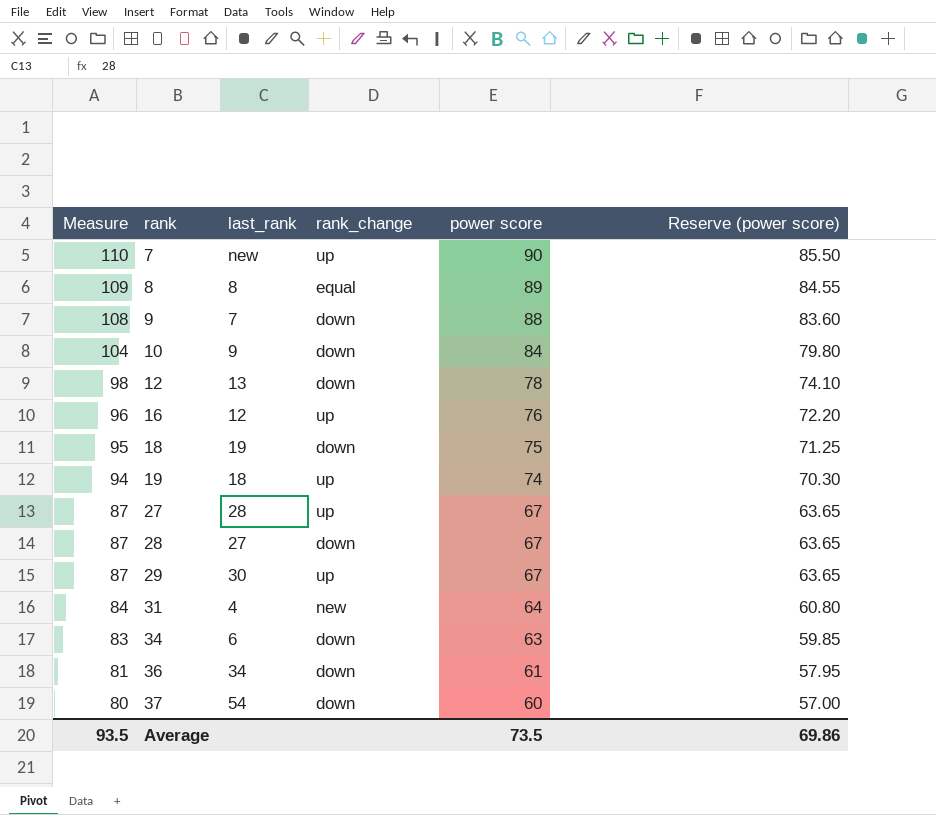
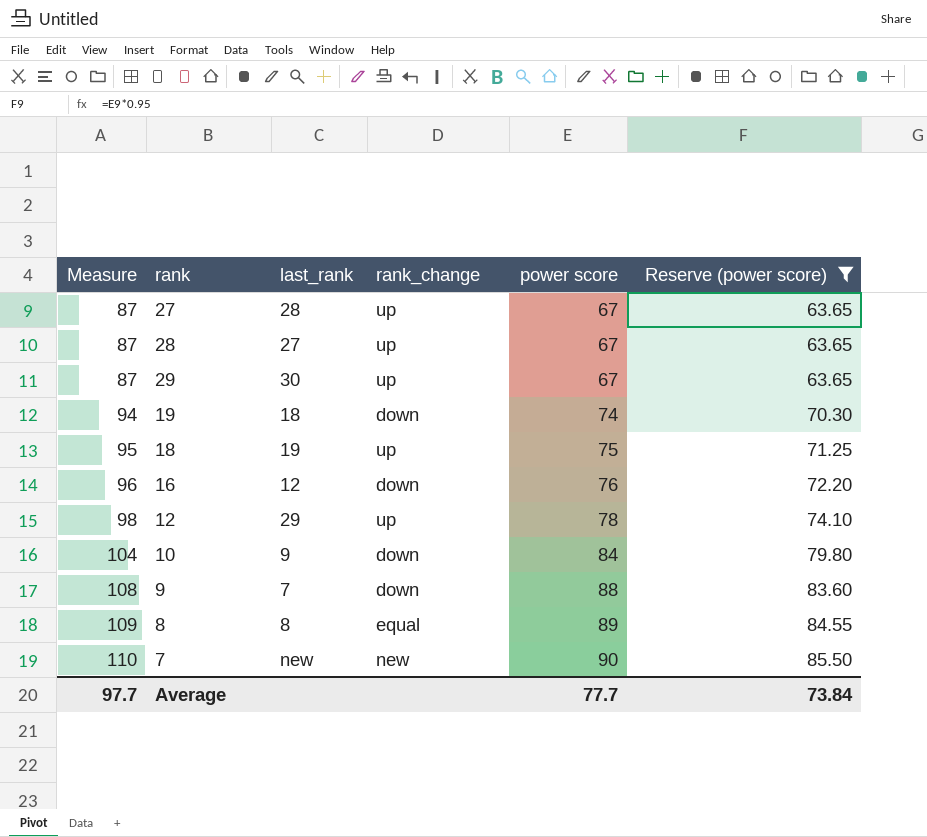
filter: none -> Reserve (power score) >= 63.65
row order: Measure descending -> Measure ascending
28 | rank_change: down -> up
19 | rank_change: up -> down
18 | rank_change: down -> up
16 | rank_change: up -> down
12 | last_rank: 13 -> 29
12 | rank_change: down -> up
7 | rank_change: up -> new
Average | Measure: 93.5 -> 97.7
Average | power score: 73.5 -> 77.7
Average | Reserve (power score): 69.86 -> 73.84

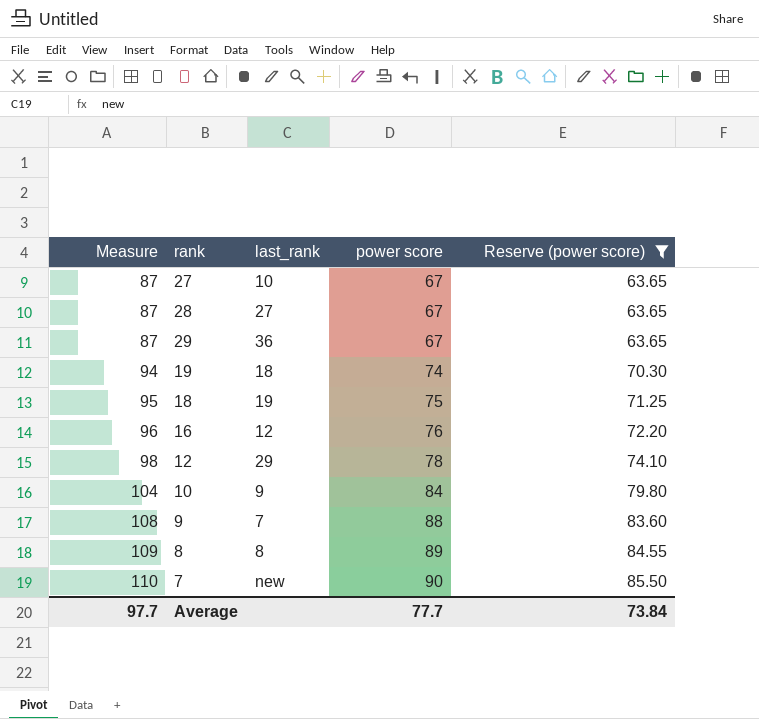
column rank_change | position: 4 -> none
27 | last_rank: 28 -> 10
29 | last_rank: 30 -> 36

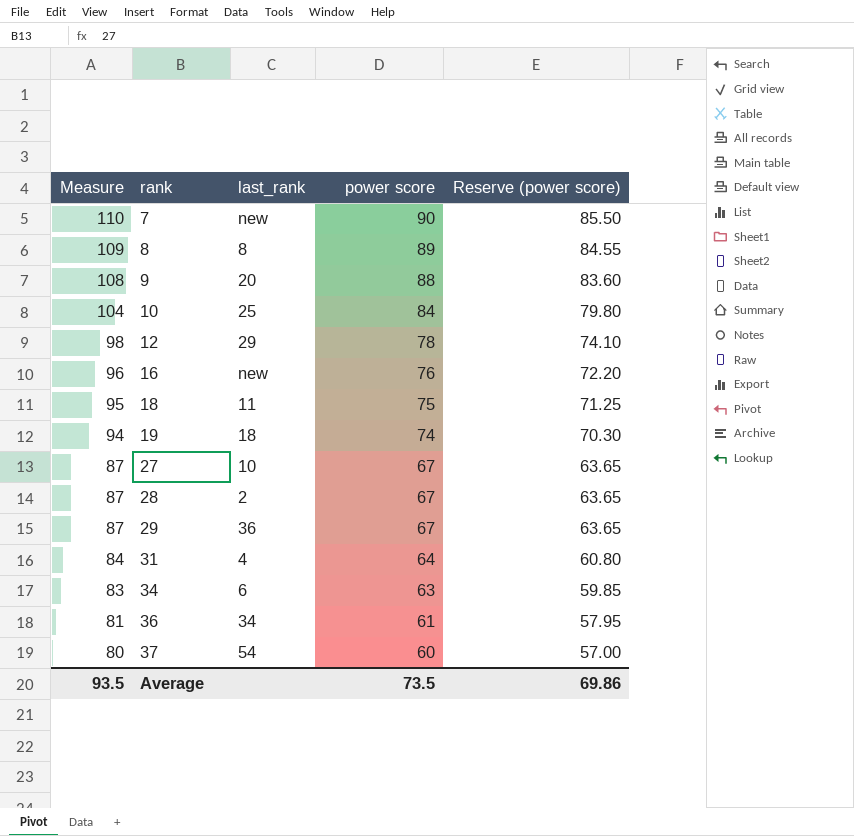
filter: Reserve (power score) >= 63.65 -> none
row order: Measure ascending -> Measure descending
9 | last_rank: 7 -> 20
10 | last_rank: 9 -> 25
16 | last_rank: 12 -> new
18 | last_rank: 19 -> 11
28 | last_rank: 27 -> 2
Average | Measure: 97.7 -> 93.5
Average | power score: 77.7 -> 73.5
Average | Reserve (power score): 73.84 -> 69.86

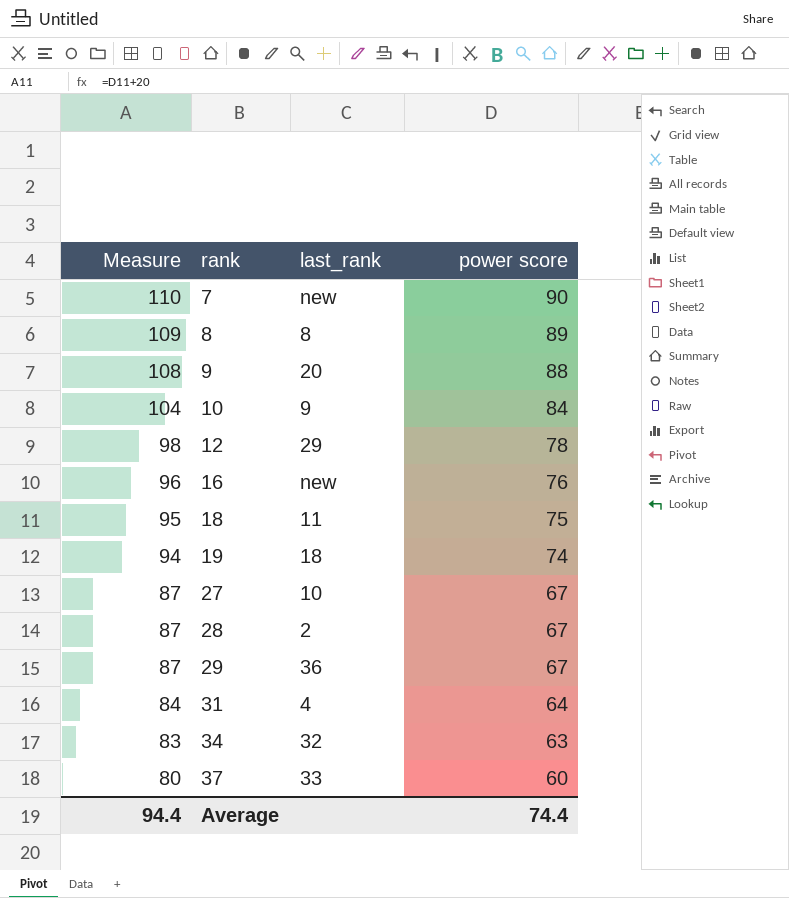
column Reserve (power score) | formula: [power score] * 0.95 -> none
row 36: 81 | 34 | 61 | 57.95 -> none
10 | last_rank: 25 -> 9
34 | last_rank: 6 -> 32
37 | last_rank: 54 -> 33
Average | Measure: 93.5 -> 94.4
Average | power score: 73.5 -> 74.4

